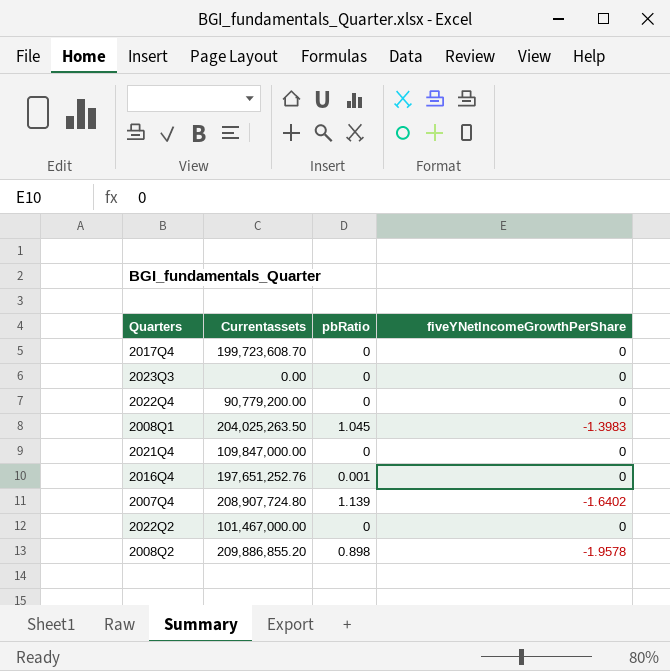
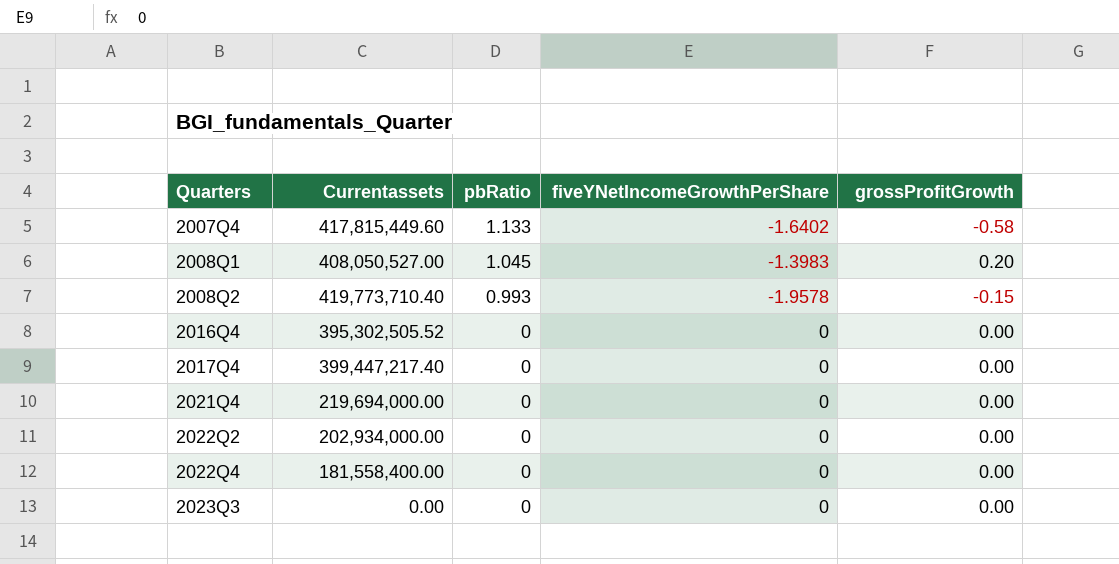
row order: none -> Quarters ascending
column grossProfitGrowth | position: none -> 5
2007Q4 | Currentassets: 208,907,724.80 -> 417,815,449.60
2007Q4 | pbRatio: 1.139 -> 1.133
2008Q1 | Currentassets: 204,025,263.50 -> 408,050,527.00
2008Q2 | Currentassets: 209,886,855.20 -> 419,773,710.40
2008Q2 | pbRatio: 0.898 -> 0.993
2016Q4 | Currentassets: 197,651,252.76 -> 395,302,505.52
2016Q4 | pbRatio: 0.001 -> 0
2017Q4 | Currentassets: 199,723,608.70 -> 399,447,217.40
2021Q4 | Currentassets: 109,847,000.00 -> 219,694,000.00
2022Q2 | Currentassets: 101,467,000.00 -> 202,934,000.00
2022Q4 | Currentassets: 90,779,200.00 -> 181,558,400.00

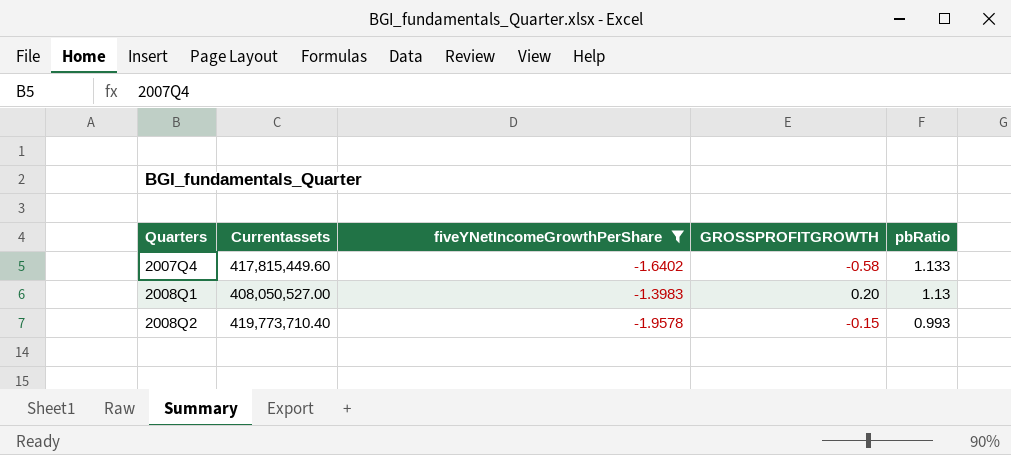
filter: none -> fiveYNetIncomeGrowthPerShare != 0
column name: grossProfitGrowth -> GROSSPROFITGROWTH
column pbRatio | position: 3 -> 5
2008Q1 | pbRatio: 1.045 -> 1.13

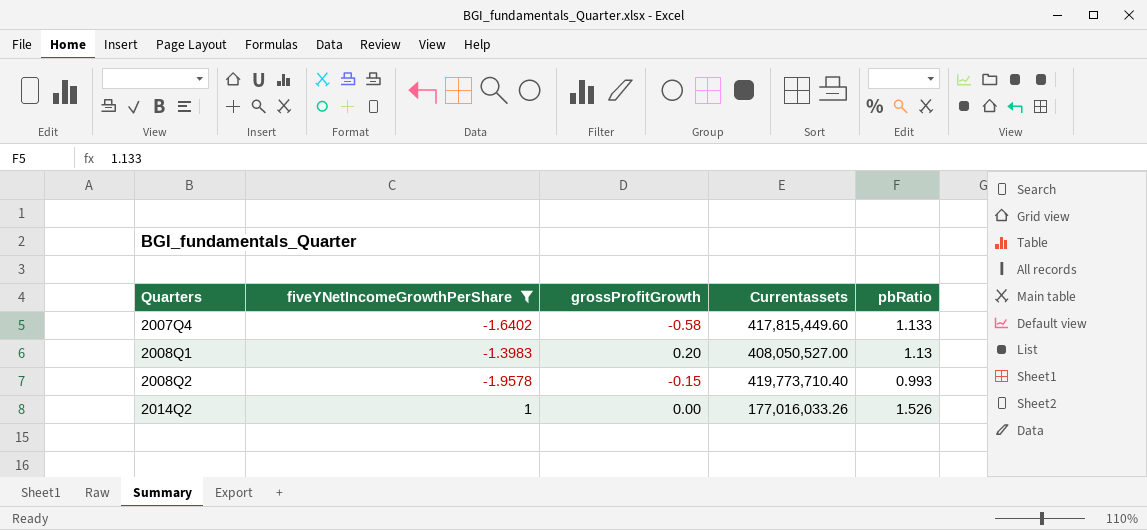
column name: GROSSPROFITGROWTH -> grossProfitGrowth
column Currentassets | position: 2 -> 4
row 2014Q2: none -> 1 | 0.00 | 177,016,033.26 | 1.526

